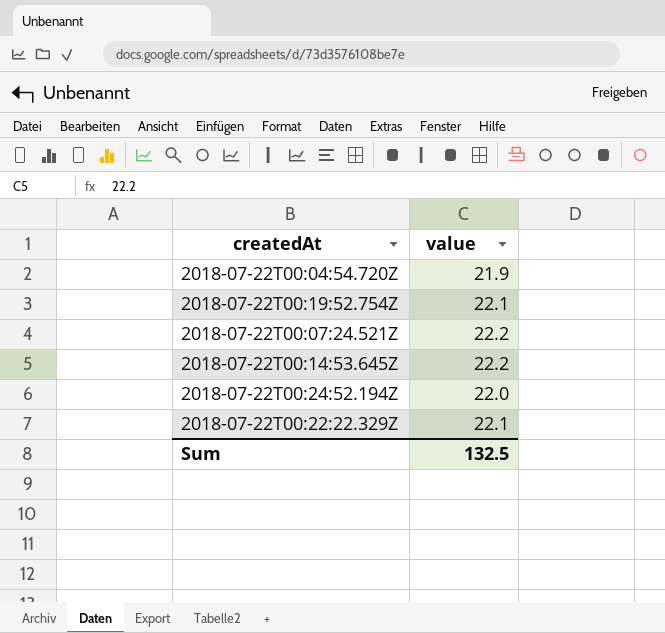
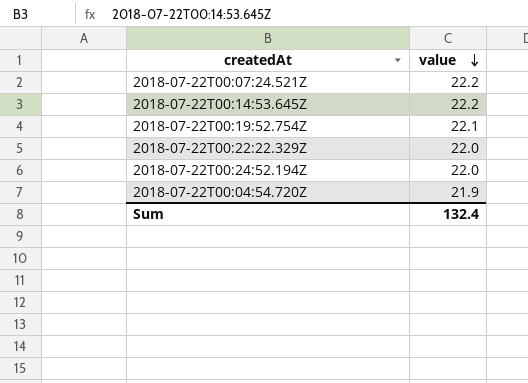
row order: none -> value descending
2018-07-22T00:22:22.329Z | value: 22.1 -> 22.0
Sum | value: 132.5 -> 132.4

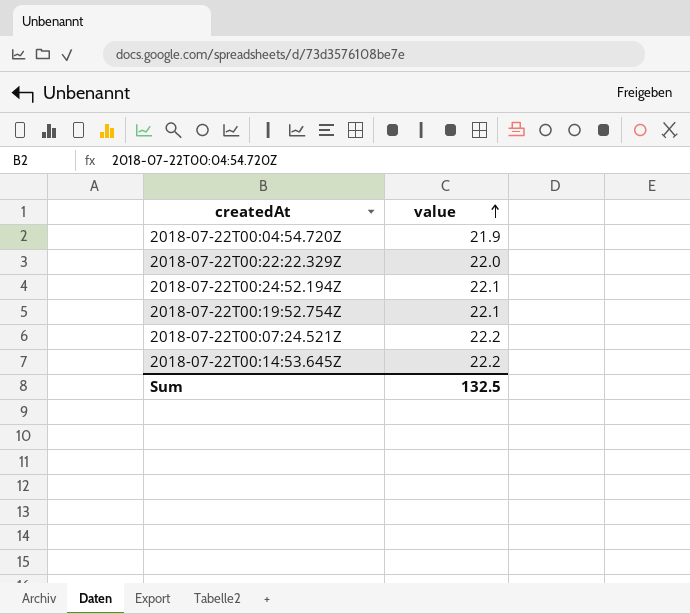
row order: value descending -> value ascending
2018-07-22T00:24:52.194Z | value: 22.0 -> 22.1
Sum | value: 132.4 -> 132.5

